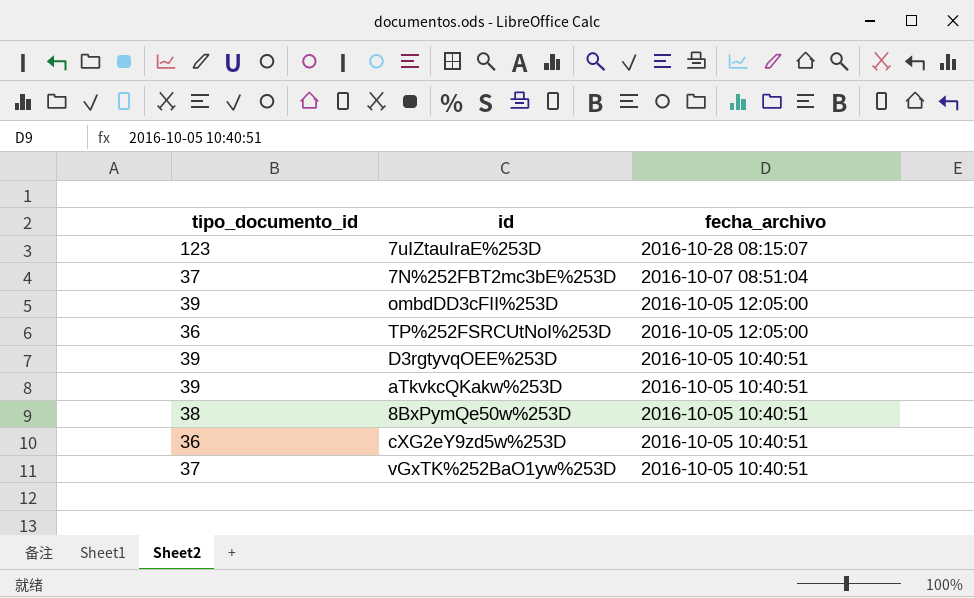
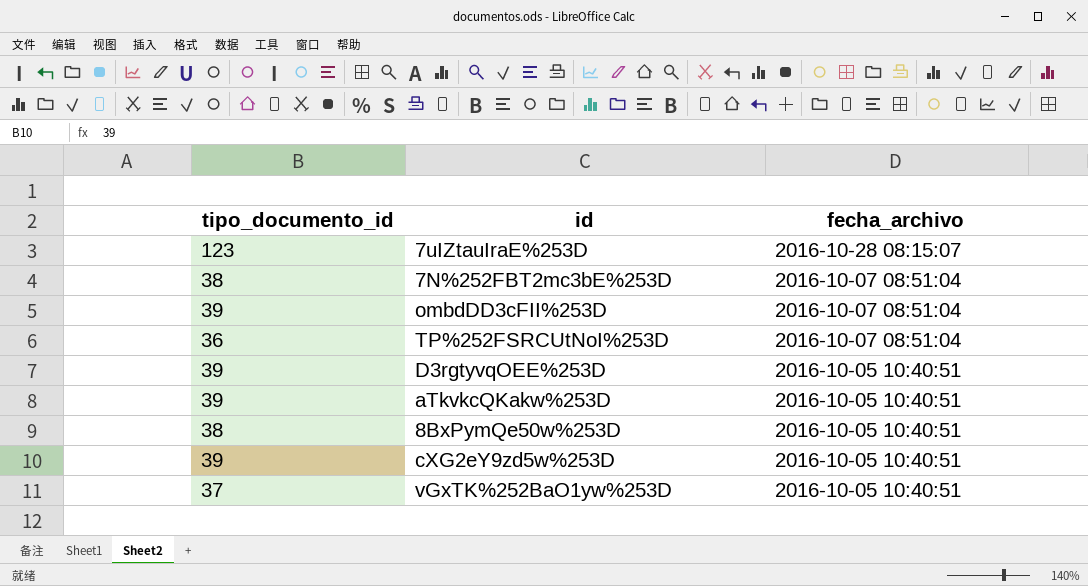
7N%252FBT2mc3bE%253D | tipo_documento_id: 37 -> 38
ombdDD3cFII%253D | fecha_archivo: 2016-10-05 12:05:00 -> 2016-10-07 08:51:04
TP%252FSRCUtNoI%253D | fecha_archivo: 2016-10-05 12:05:00 -> 2016-10-07 08:51:04
cXG2eY9zd5w%253D | tipo_documento_id: 36 -> 39

